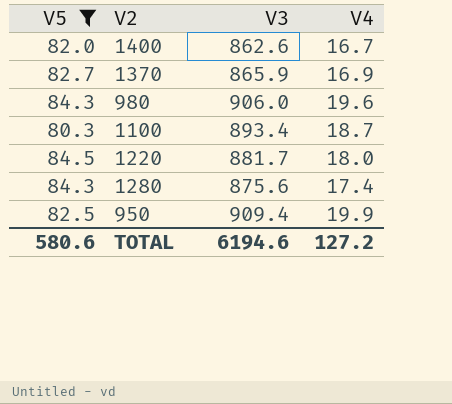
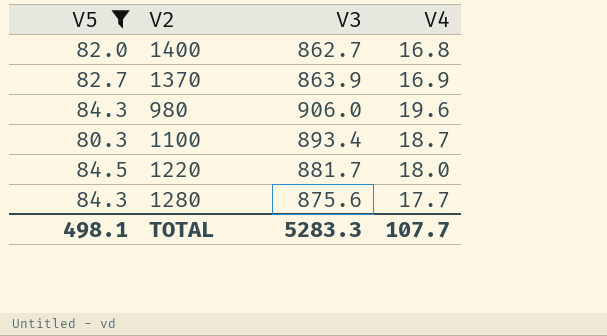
row 950: 82.5 | 909.4 | 19.9 -> none
1400 | V3: 862.6 -> 862.7
1400 | V4: 16.7 -> 16.8
1370 | V3: 865.9 -> 863.9
1280 | V4: 17.4 -> 17.7
TOTAL | V5: 580.6 -> 498.1
TOTAL | V3: 6194.6 -> 5283.3
TOTAL | V4: 127.2 -> 107.7

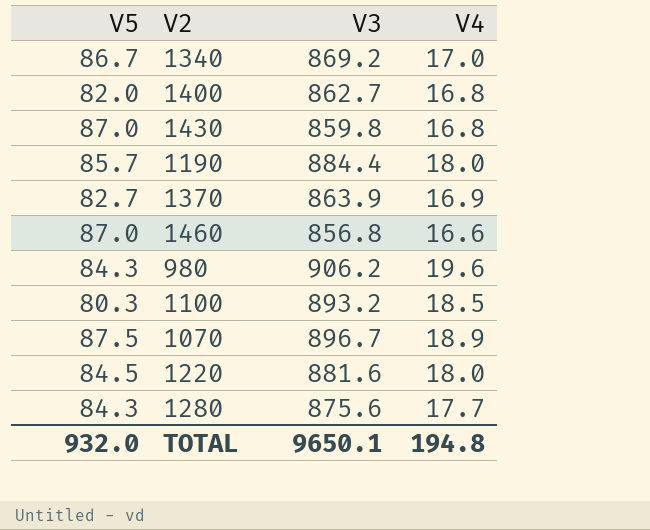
filter: V5 <= 84.5 -> none
980 | V3: 906.0 -> 906.2
1100 | V3: 893.4 -> 893.2
1100 | V4: 18.7 -> 18.5
1220 | V3: 881.7 -> 881.6
TOTAL | V5: 498.1 -> 932.0
TOTAL | V3: 5283.3 -> 9650.1
TOTAL | V4: 107.7 -> 194.8

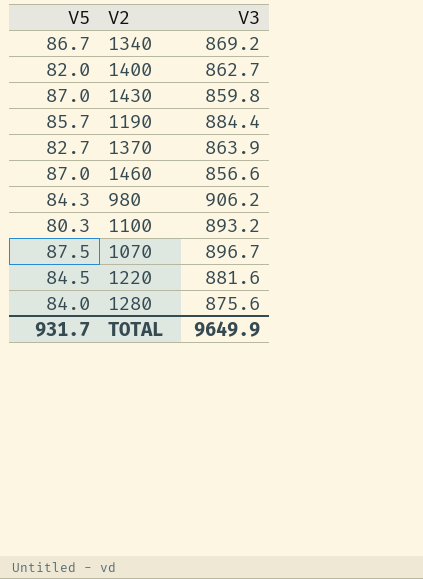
column V4 | position: 4 -> none
1460 | V3: 856.8 -> 856.6
1280 | V5: 84.3 -> 84.0
TOTAL | V5: 932.0 -> 931.7
TOTAL | V3: 9650.1 -> 9649.9

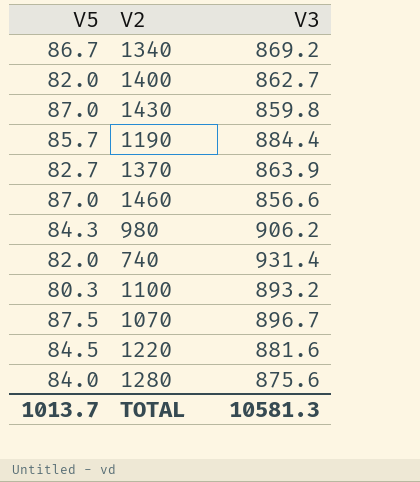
row 740: none -> 82.0 | 931.4
TOTAL | V5: 931.7 -> 1013.7
TOTAL | V3: 9649.9 -> 10581.3

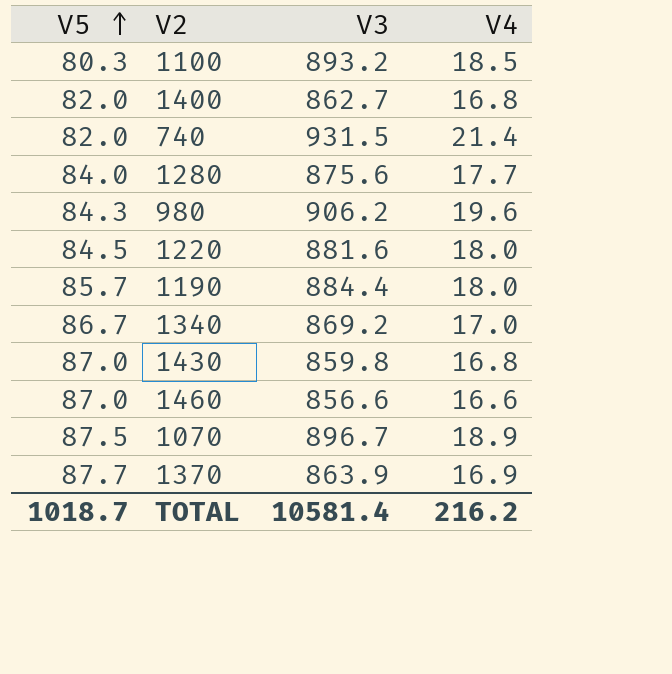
row order: none -> V5 ascending
column V4 | position: none -> 4
740 | V3: 931.4 -> 931.5
1370 | V5: 82.7 -> 87.7
TOTAL | V5: 1013.7 -> 1018.7
TOTAL | V3: 10581.3 -> 10581.4

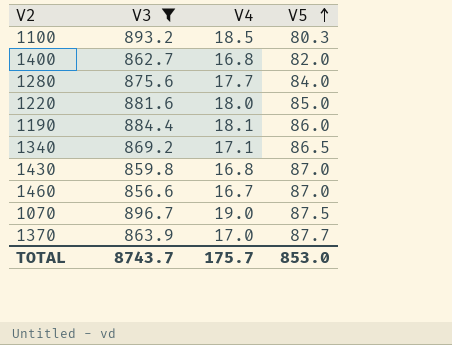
filter: none -> V3 <= 896.7
column V5 | position: 1 -> 4
1220 | V5: 84.5 -> 85.0
1190 | V4: 18.0 -> 18.1
1190 | V5: 85.7 -> 86.0
1340 | V4: 17.0 -> 17.1
1340 | V5: 86.7 -> 86.5
1460 | V4: 16.6 -> 16.7
1070 | V4: 18.9 -> 19.0
1370 | V4: 16.9 -> 17.0
TOTAL | V3: 10581.4 -> 8743.7
TOTAL | V4: 216.2 -> 175.7
TOTAL | V5: 1018.7 -> 853.0

